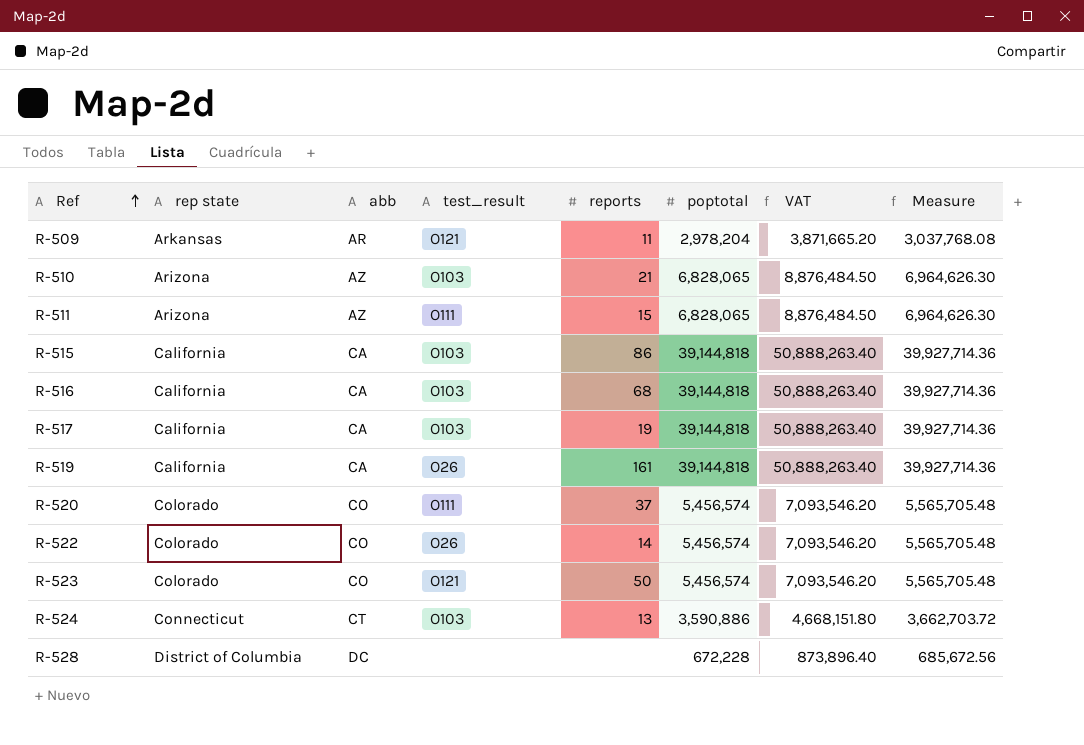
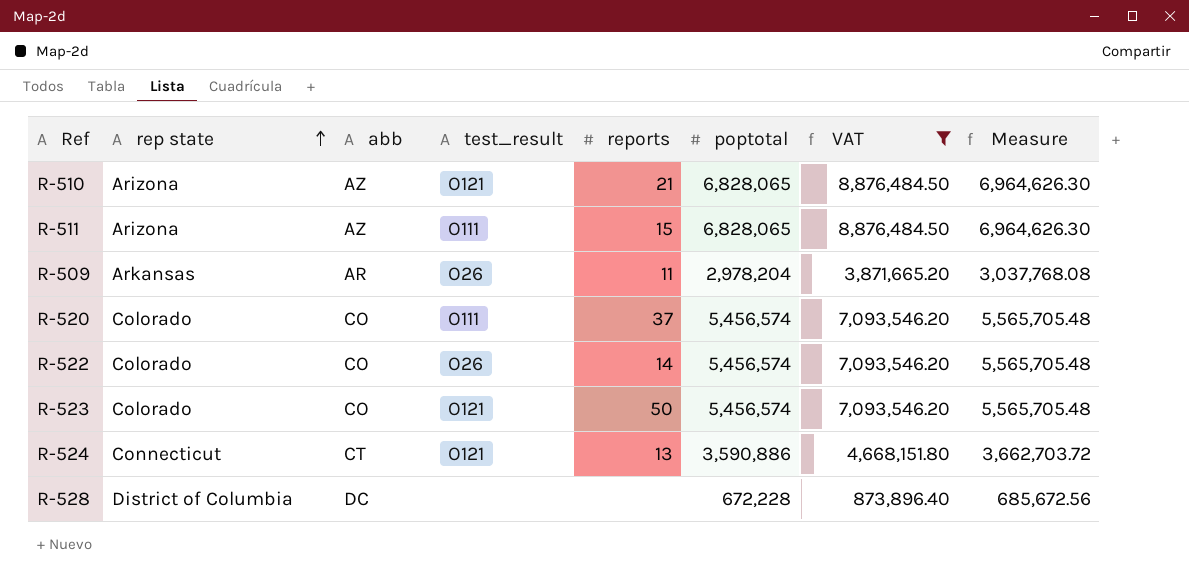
filter: none -> VAT != 50,888,263.40
row order: Ref ascending -> rep state ascending
R-510 | test_result: O103 -> O121
R-509 | test_result: O121 -> O26
R-524 | test_result: O103 -> O121

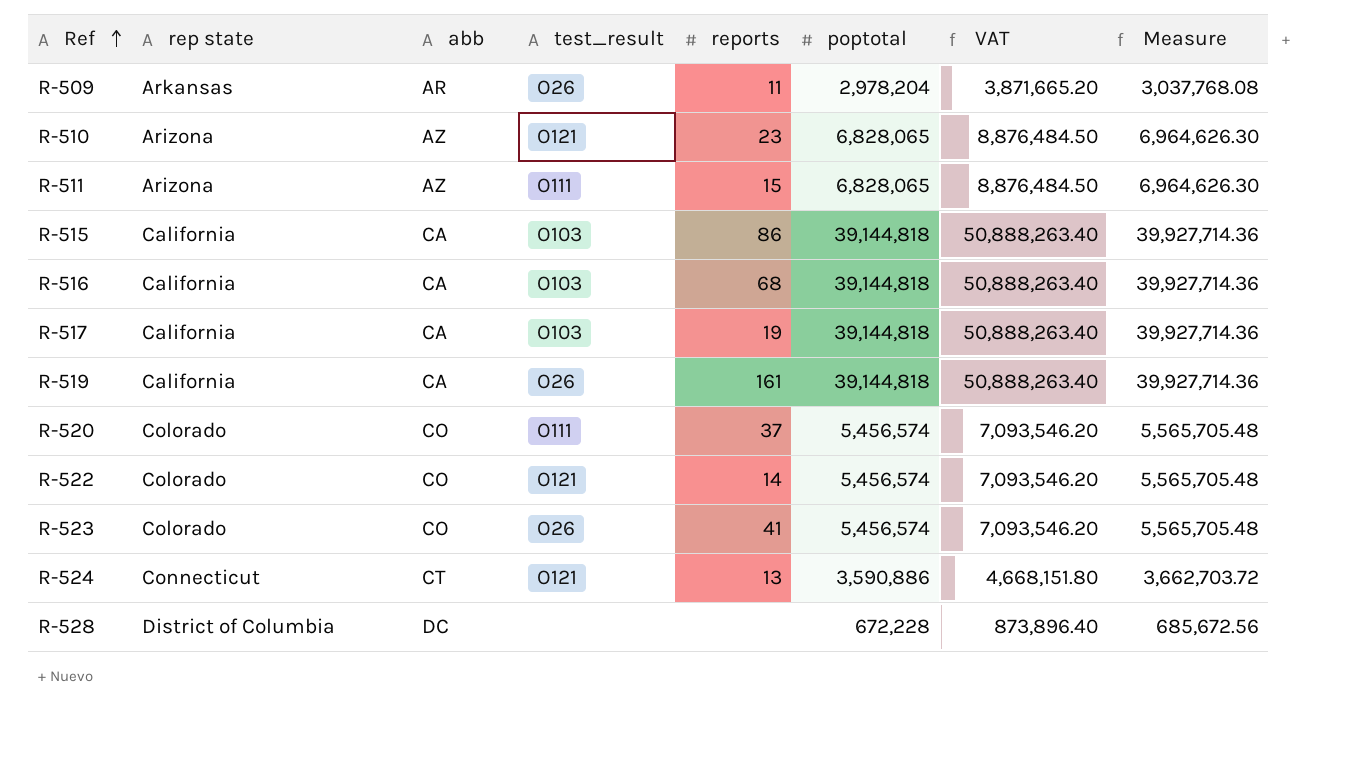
filter: VAT != 50,888,263.40 -> none
row order: rep state ascending -> Ref ascending
R-510 | reports: 21 -> 23
R-522 | test_result: O26 -> O121
R-523 | test_result: O121 -> O26
R-523 | reports: 50 -> 41

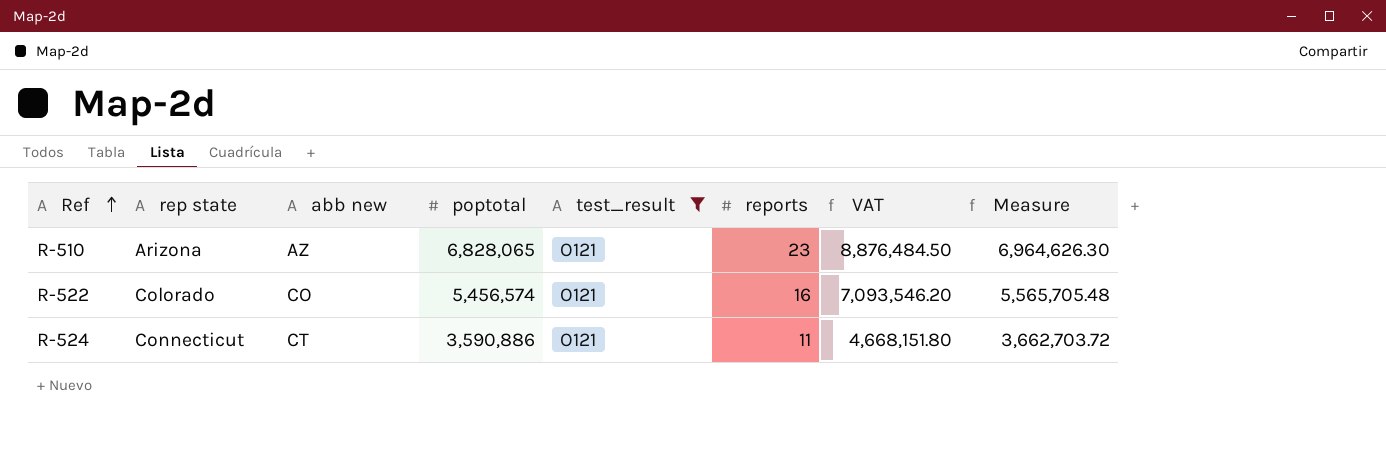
filter: none -> test_result = O121
column name: abb -> abb new
column poptotal | position: 6 -> 4
R-522 | reports: 14 -> 16
R-524 | reports: 13 -> 11

